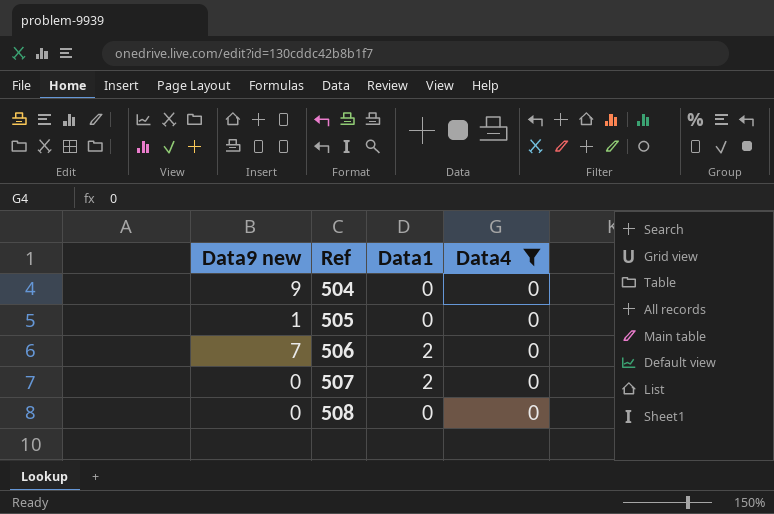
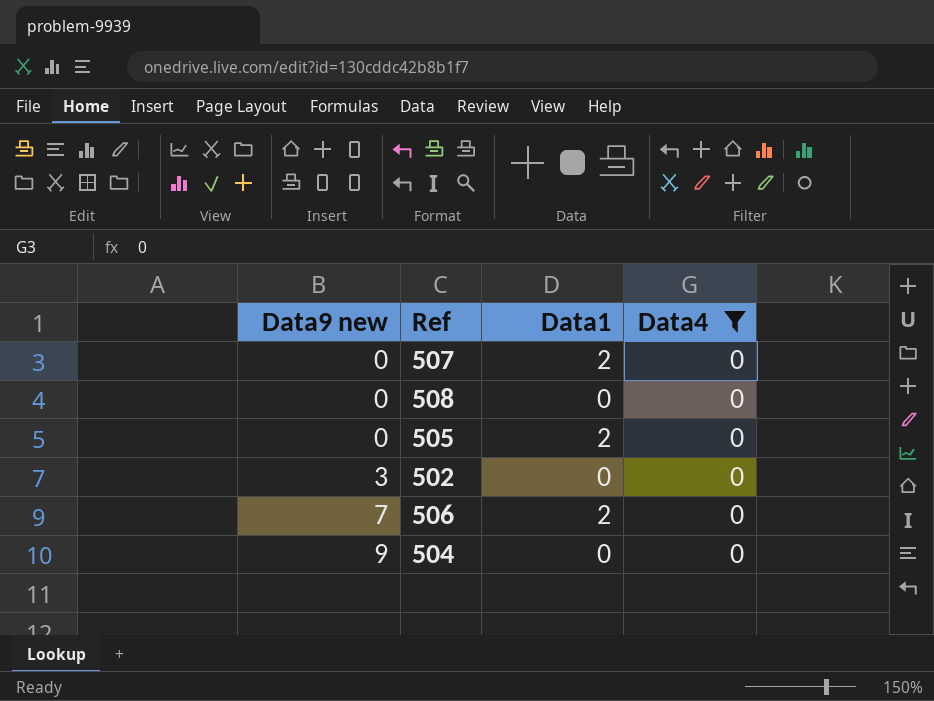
row order: Ref ascending -> Data9 new ascending
505 | Data9 new: 1 -> 0
505 | Data1: 0 -> 2
row 502: none -> 3 | 0 | 0

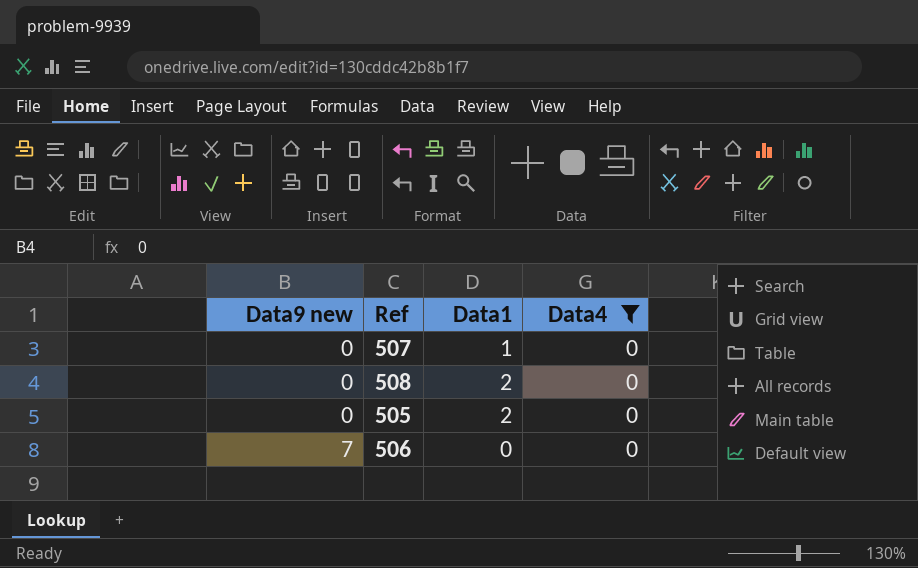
row 502: 3 | 0 | 0 -> none
row 504: 9 | 0 | 0 -> none
507 | Data1: 2 -> 1
508 | Data1: 0 -> 2
506 | Data1: 2 -> 0

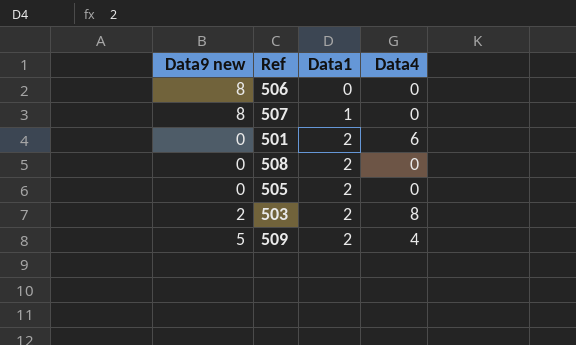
filter: Data4 = 0 -> none
row order: Data9 new ascending -> Data1 ascending
506 | Data9 new: 7 -> 8
507 | Data9 new: 0 -> 8

